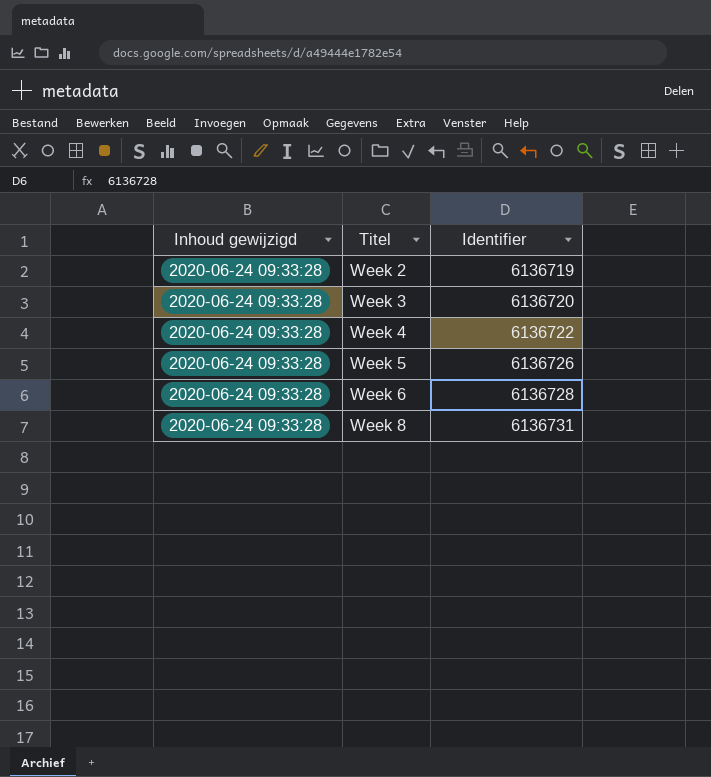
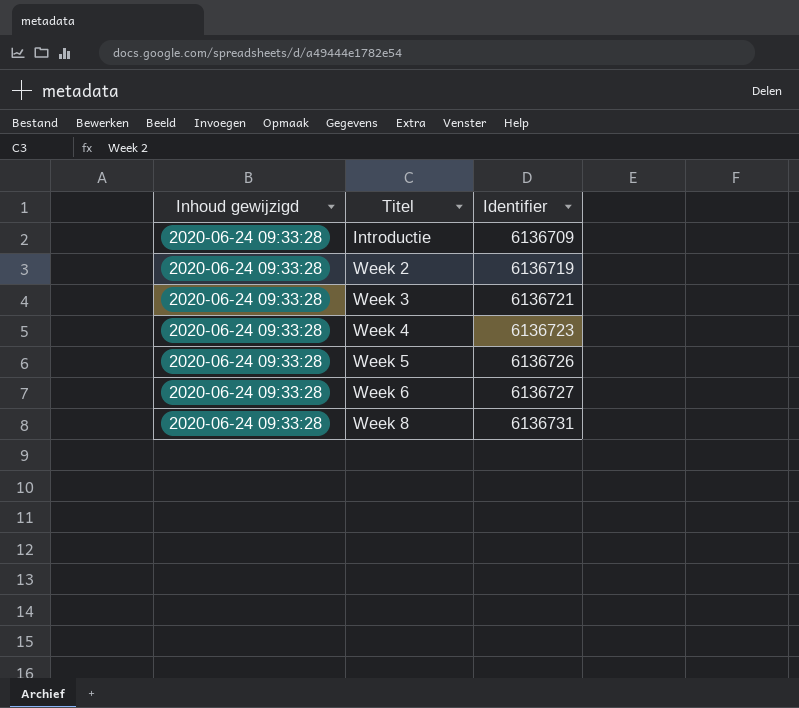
row Introductie: none -> 2020-06-24 09:33:28 | 6136709
Week 3 | Identifier: 6136720 -> 6136721
Week 4 | Identifier: 6136722 -> 6136723
Week 6 | Identifier: 6136728 -> 6136727

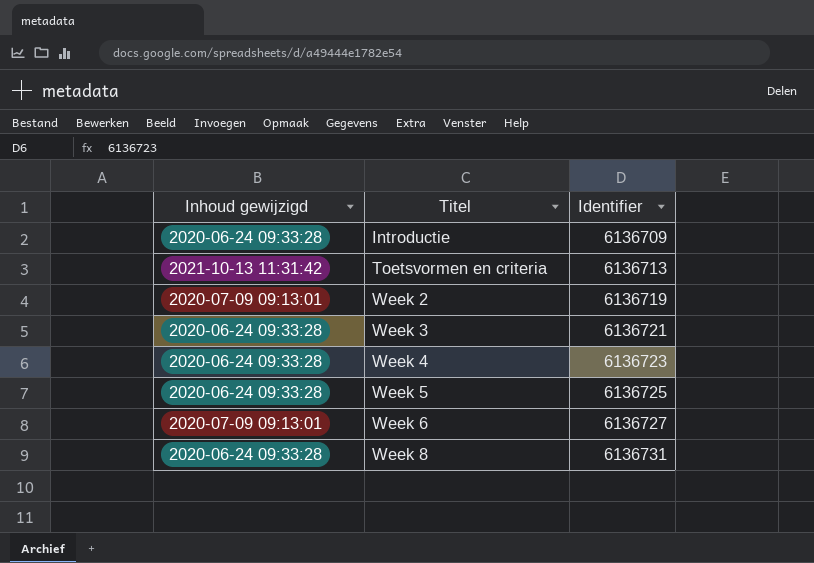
row Toetsvormen en criteria: none -> 2021-10-13 11:31:42 | 6136713
Week 2 | Inhoud gewijzigd: 2020-06-24 09:33:28 -> 2020-07-09 09:13:01
Week 5 | Identifier: 6136726 -> 6136725
Week 6 | Inhoud gewijzigd: 2020-06-24 09:33:28 -> 2020-07-09 09:13:01

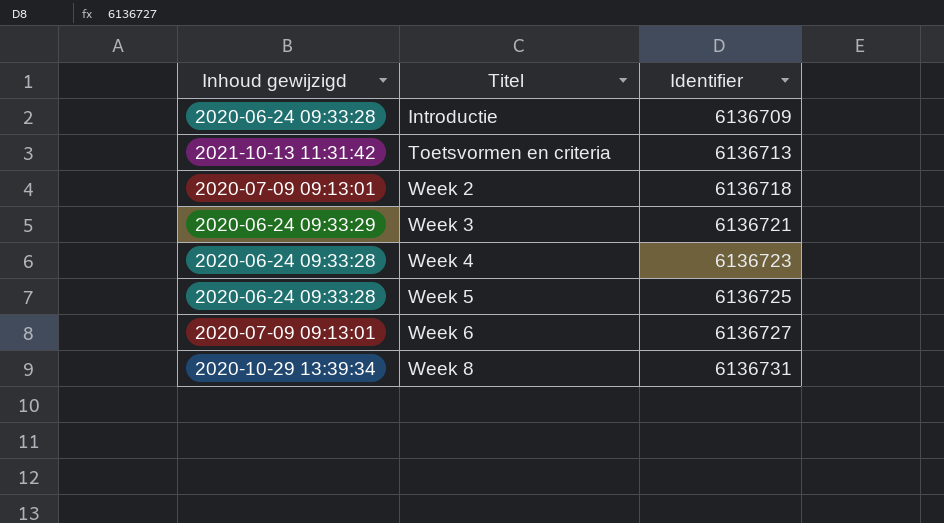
Week 2 | Identifier: 6136719 -> 6136718
Week 3 | Inhoud gewijzigd: 2020-06-24 09:33:28 -> 2020-06-24 09:33:29
Week 8 | Inhoud gewijzigd: 2020-06-24 09:33:28 -> 2020-10-29 13:39:34

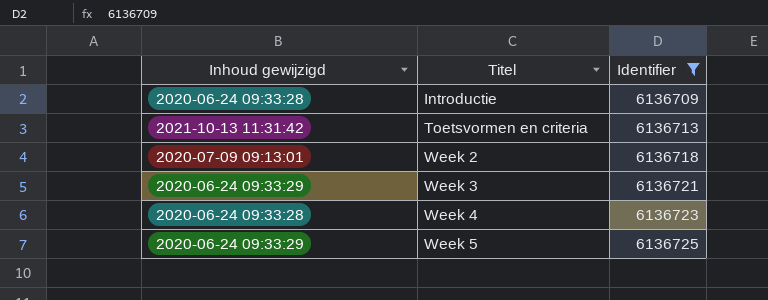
filter: none -> Identifier <= 6136725
Week 5 | Inhoud gewijzigd: 2020-06-24 09:33:28 -> 2020-06-24 09:33:29

